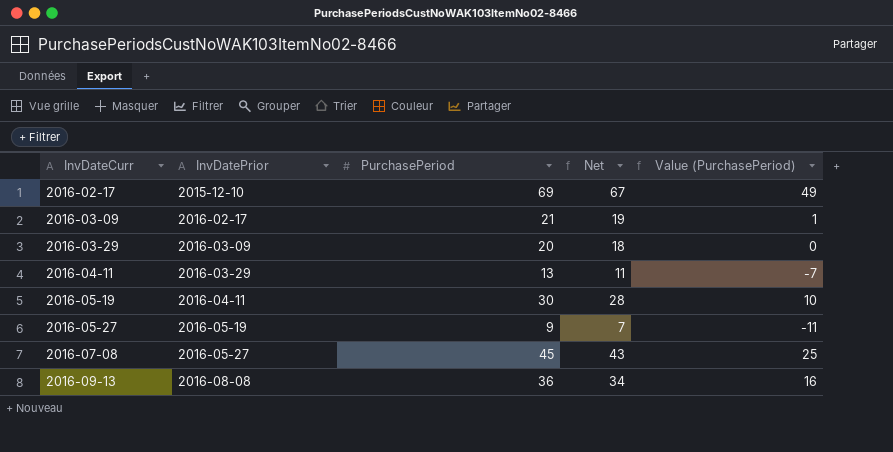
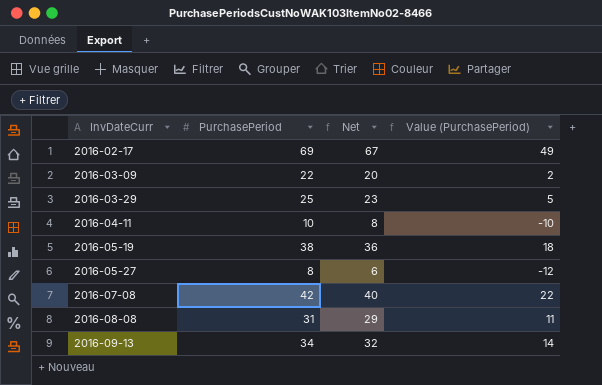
column InvDatePrior | position: 2 -> none
2016-03-09 | PurchasePeriod: 21 -> 22
2016-03-09 | Net: 19 -> 20
2016-03-09 | Value (PurchasePeriod): 1 -> 2
2016-03-29 | PurchasePeriod: 20 -> 25
2016-03-29 | Net: 18 -> 23
2016-03-29 | Value (PurchasePeriod): 0 -> 5
2016-04-11 | PurchasePeriod: 13 -> 10
2016-04-11 | Net: 11 -> 8
2016-04-11 | Value (PurchasePeriod): -7 -> -10
2016-05-19 | PurchasePeriod: 30 -> 38
2016-05-19 | Net: 28 -> 36
2016-05-19 | Value (PurchasePeriod): 10 -> 18
2016-05-27 | PurchasePeriod: 9 -> 8
2016-05-27 | Net: 7 -> 6
2016-05-27 | Value (PurchasePeriod): -11 -> -12
2016-07-08 | PurchasePeriod: 45 -> 42
2016-07-08 | Net: 43 -> 40
2016-07-08 | Value (PurchasePeriod): 25 -> 22
row 2016-08-08: none -> 31 | 29 | 11
2016-09-13 | PurchasePeriod: 36 -> 34
2016-09-13 | Net: 34 -> 32
2016-09-13 | Value (PurchasePeriod): 16 -> 14

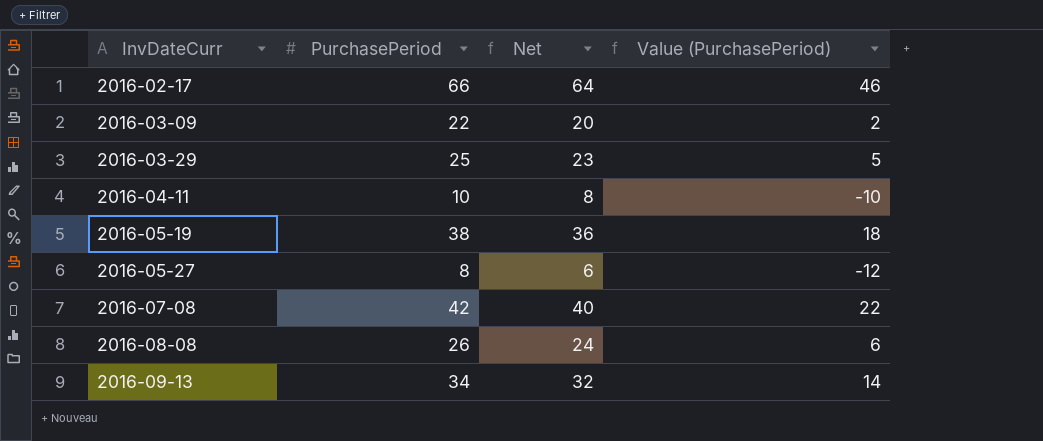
2016-02-17 | PurchasePeriod: 69 -> 66
2016-02-17 | Net: 67 -> 64
2016-02-17 | Value (PurchasePeriod): 49 -> 46
2016-08-08 | PurchasePeriod: 31 -> 26
2016-08-08 | Net: 29 -> 24
2016-08-08 | Value (PurchasePeriod): 11 -> 6

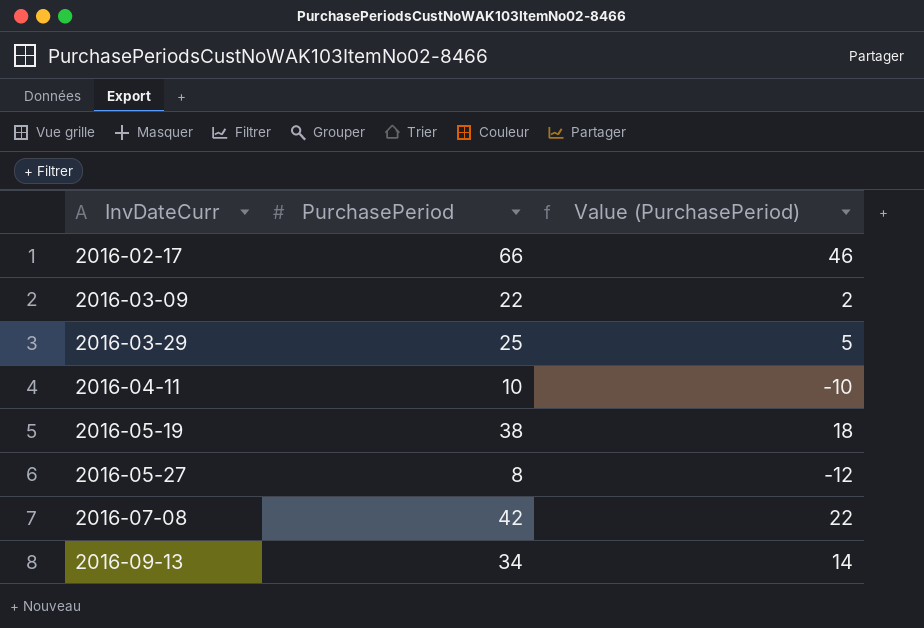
column Net | formula: [PurchasePeriod] - 2 -> none
row 2016-08-08: 26 | 24 | 6 -> none

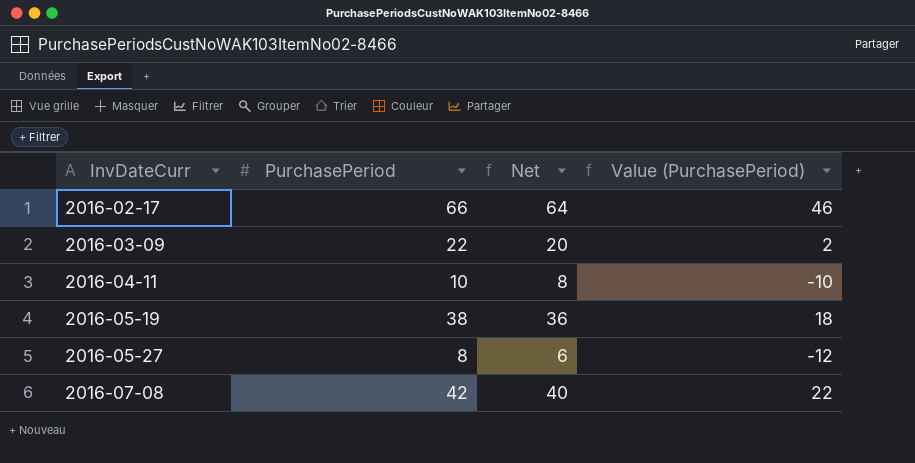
column Net | formula: none -> [PurchasePeriod] - 2
row 2016-03-29: 25 | 5 -> none
row 2016-09-13: 34 | 14 -> none

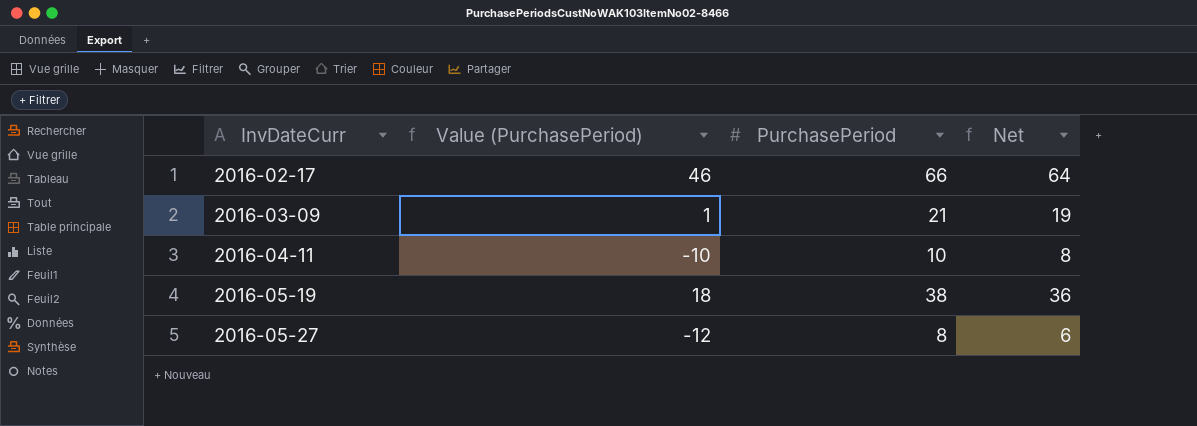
column Value (PurchasePeriod) | position: 4 -> 2
row 2016-07-08: 42 | 40 | 22 -> none
2016-03-09 | Value (PurchasePeriod): 2 -> 1
2016-03-09 | PurchasePeriod: 22 -> 21
2016-03-09 | Net: 20 -> 19

